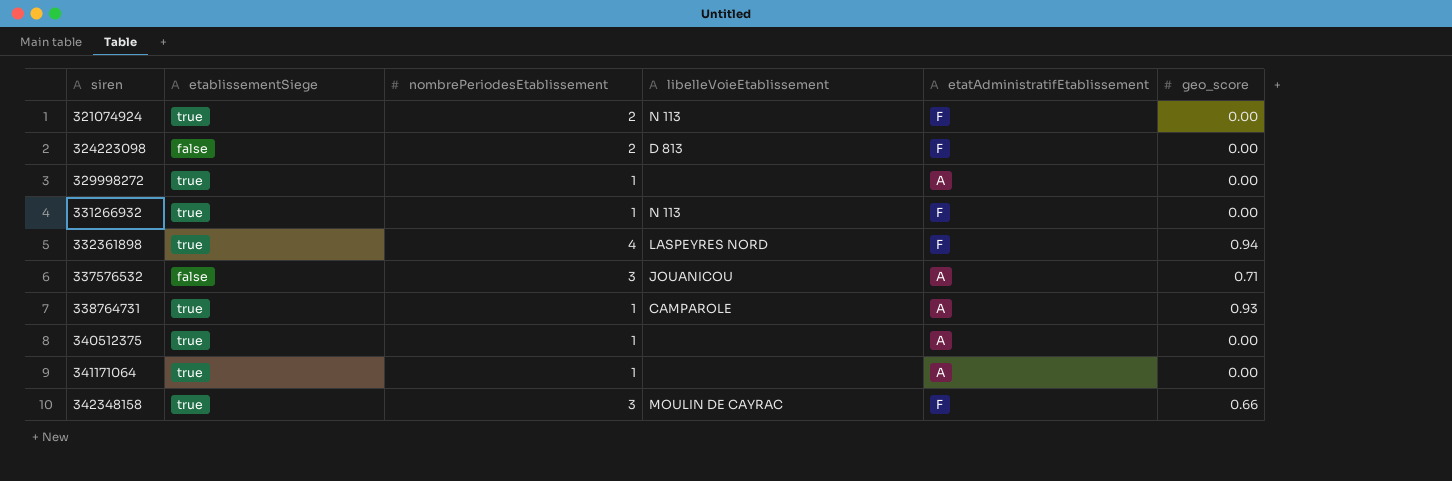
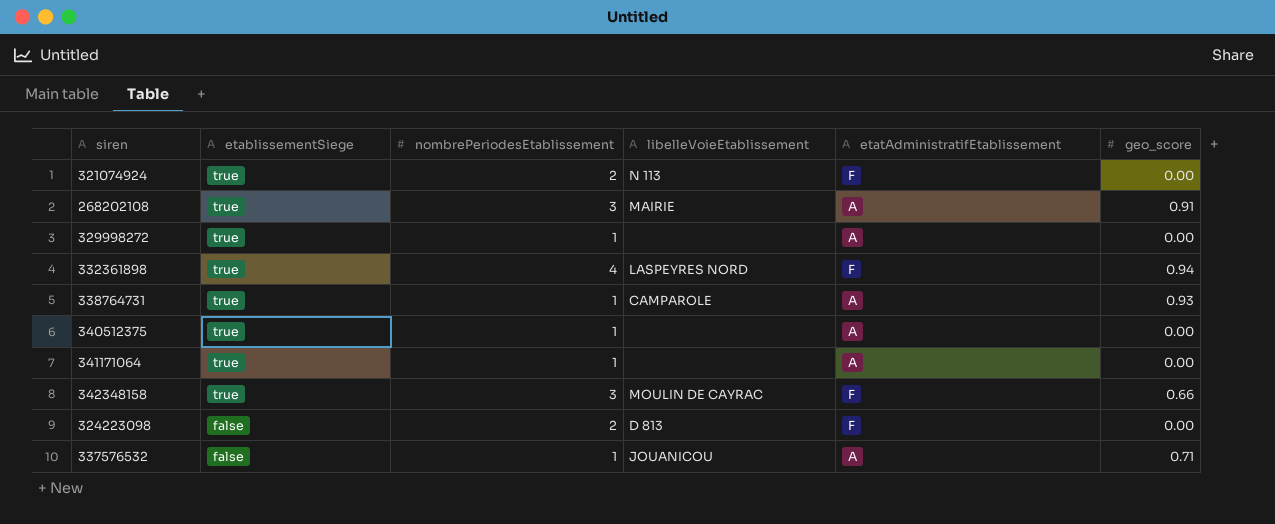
row order: siren ascending -> etablissementSiege descending
row 331266932: true | 1 | N 113 | F | 0.00 -> none
row 268202108: none -> true | 3 | MAIRIE | A | 0.91
337576532 | nombrePeriodesEtablissement: 3 -> 1

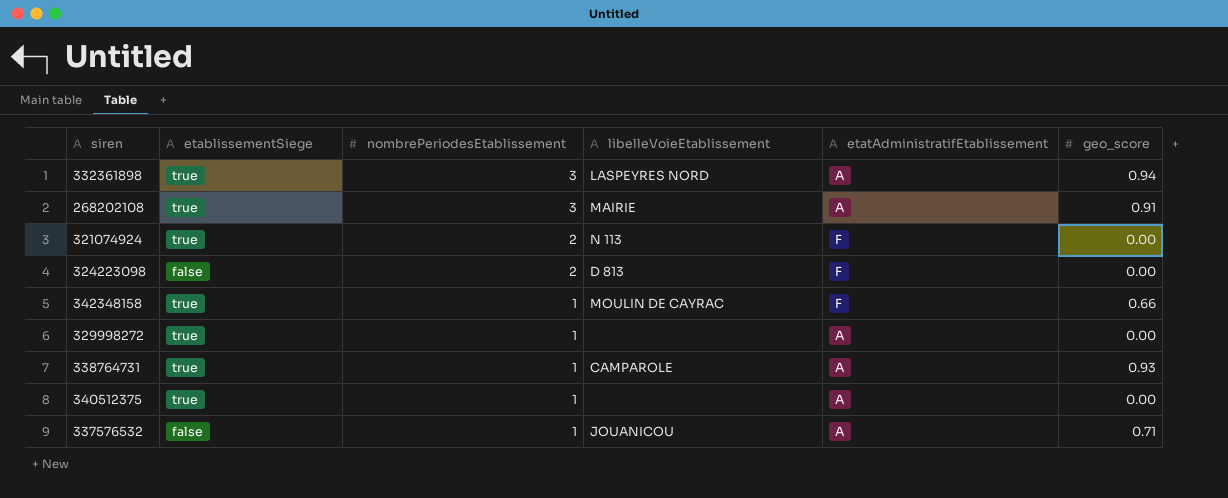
row order: etablissementSiege descending -> nombrePeriodesEtablissement descending
row 341171064: true | 1 | none | A | 0.00 -> none
332361898 | nombrePeriodesEtablissement: 4 -> 3
332361898 | etatAdministratifEtablissement: F -> A
342348158 | nombrePeriodesEtablissement: 3 -> 1

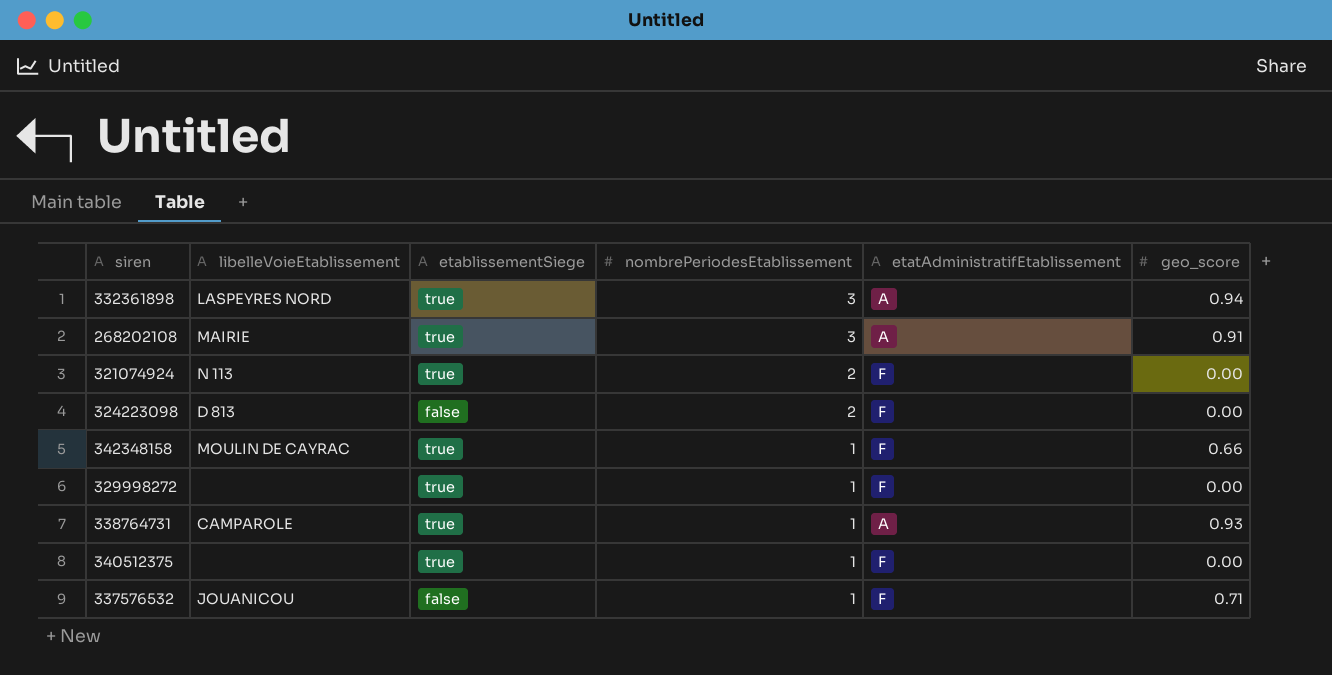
column libelleVoieEtablissement | position: 4 -> 2
329998272 | etatAdministratifEtablissement: A -> F
340512375 | etatAdministratifEtablissement: A -> F
337576532 | etatAdministratifEtablissement: A -> F

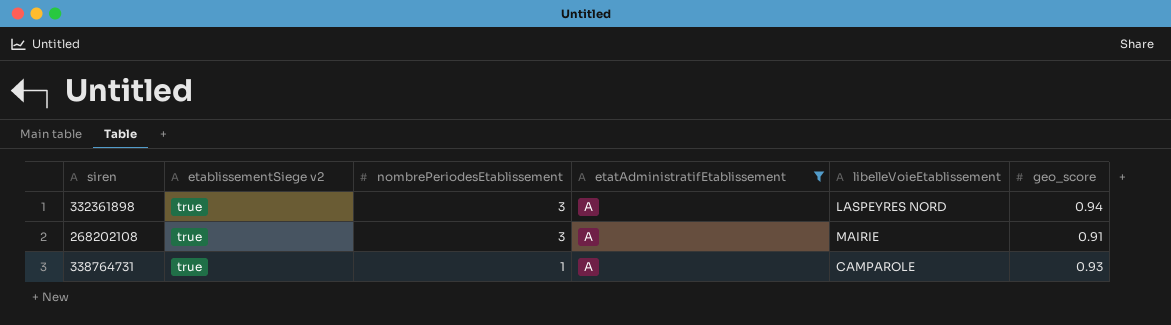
filter: none -> etatAdministratifEtablissement = A
column name: etablissementSiege -> etablissementSiege v2
column libelleVoieEtablissement | position: 2 -> 5

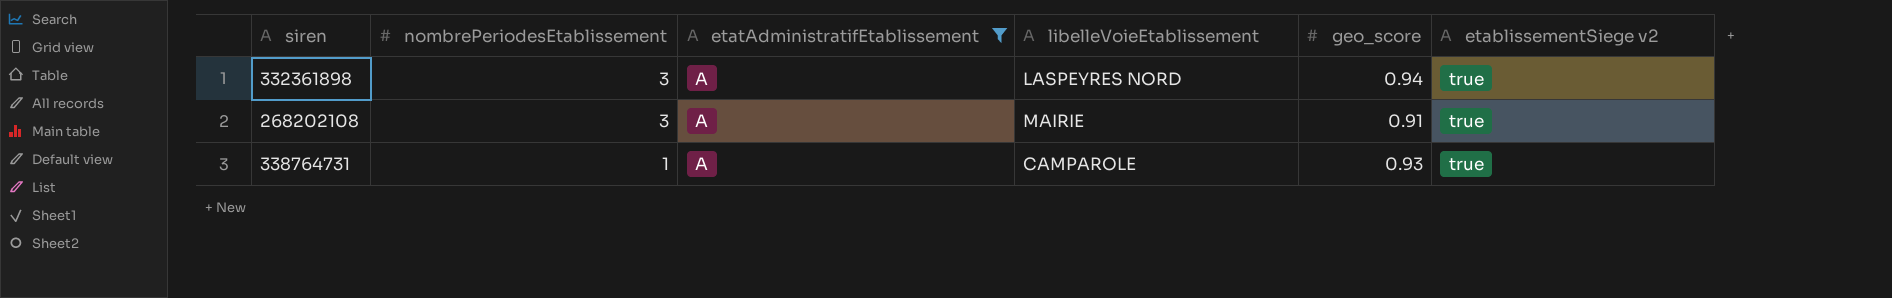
column etablissementSiege v2 | position: 2 -> 6

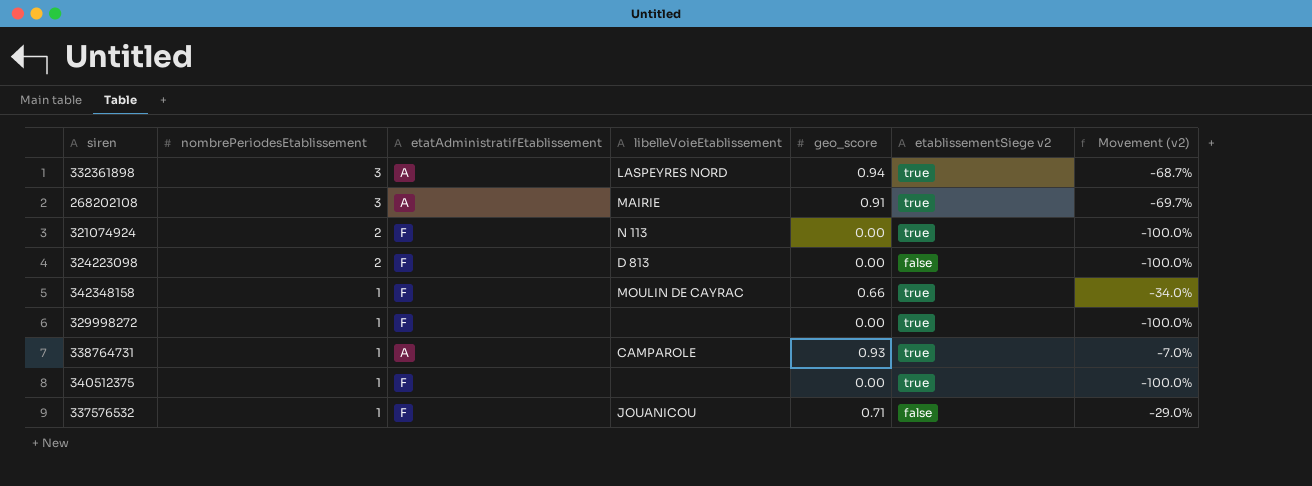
filter: etatAdministratifEtablissement = A -> none
column Movement (v2) | formula: none -> ([geo_score] - [nombrePeriodesEtablissement]) / [nombrePeriodesEtablissement]

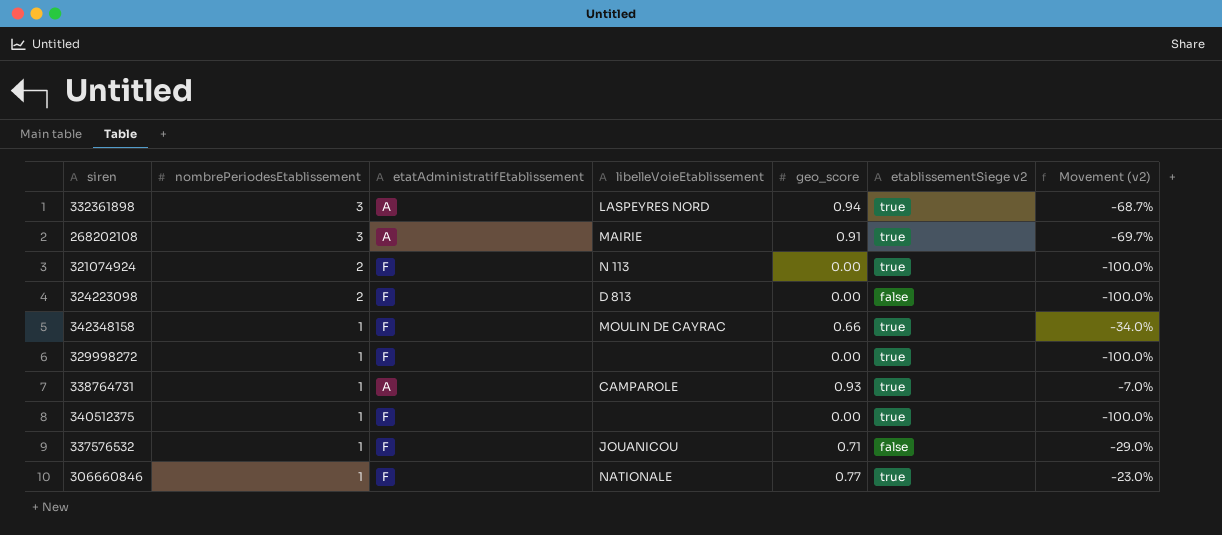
row 306660846: none -> 1 | F | NATIONALE | 0.77 | true | -23.0%

